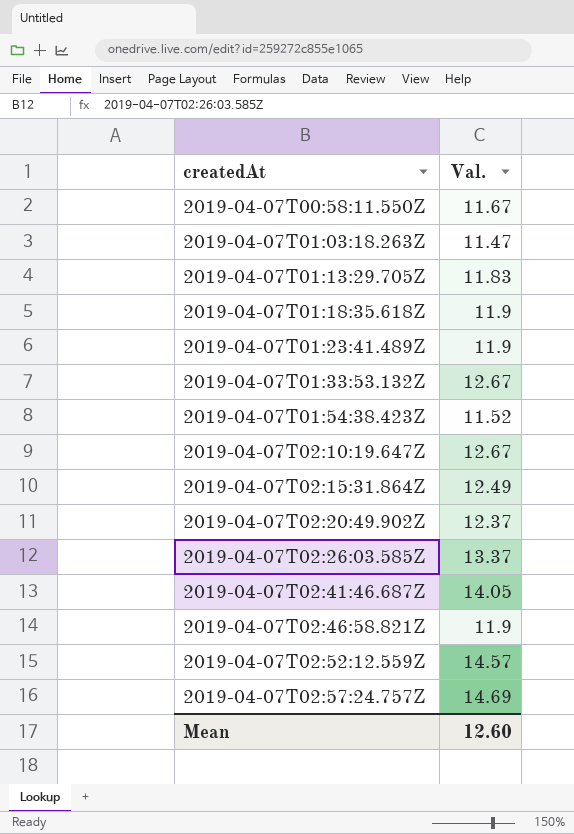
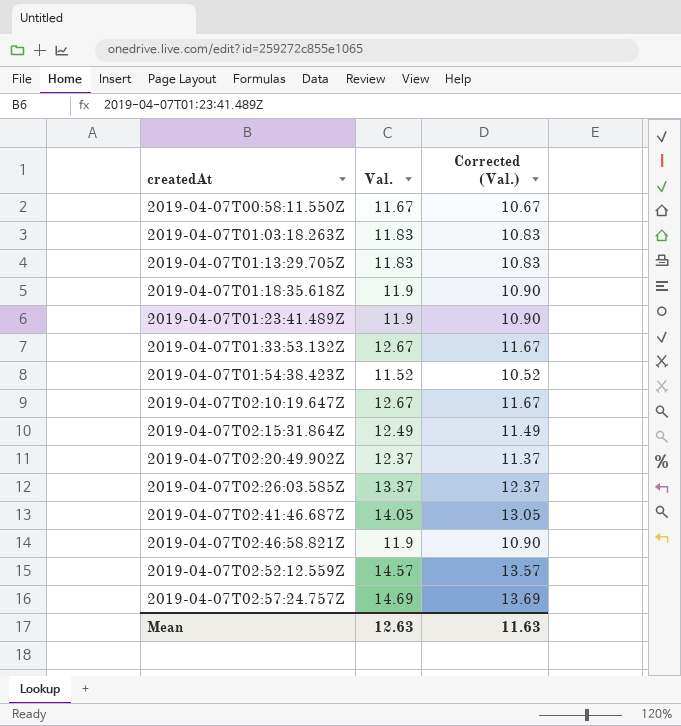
column Corrected (Val.) | formula: none -> [Val.] - 1
2019-04-07T01:03:18.263Z | Val.: 11.47 -> 11.83
Mean | Val.: 12.60 -> 12.63

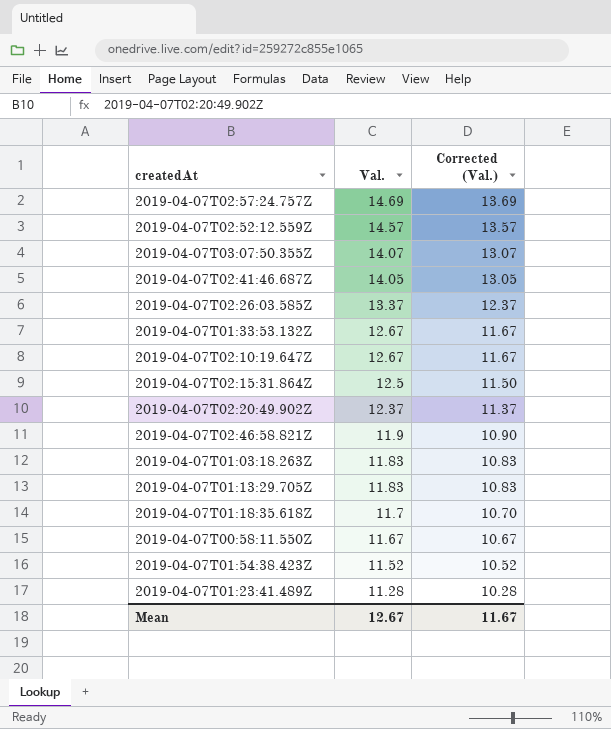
row order: createdAt ascending -> Val. descending
row 2019-04-07T03:07:50.355Z: none -> 14.07 | 13.07
2019-04-07T02:15:31.864Z | Val.: 12.49 -> 12.5
2019-04-07T02:15:31.864Z | Corrected (Val.): 11.49 -> 11.50
2019-04-07T01:18:35.618Z | Val.: 11.9 -> 11.7
2019-04-07T01:18:35.618Z | Corrected (Val.): 10.90 -> 10.70
2019-04-07T01:23:41.489Z | Val.: 11.9 -> 11.28
2019-04-07T01:23:41.489Z | Corrected (Val.): 10.90 -> 10.28
Mean | Val.: 12.63 -> 12.67
Mean | Corrected (Val.): 11.63 -> 11.67

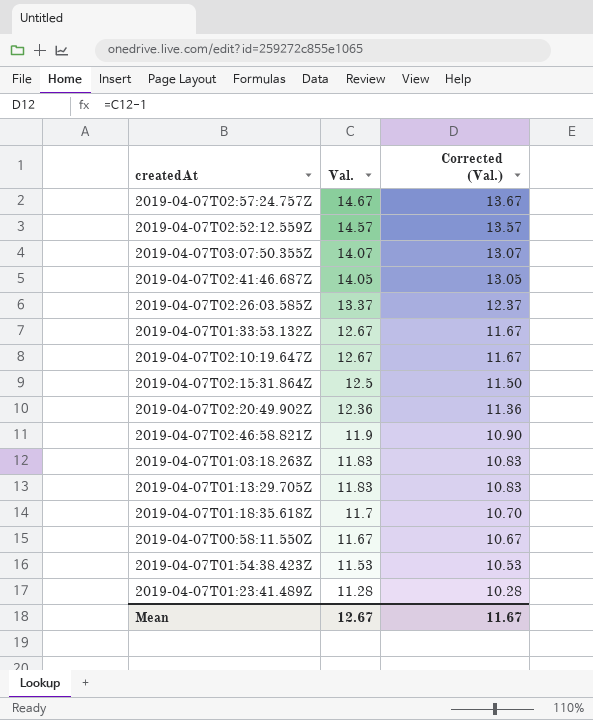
2019-04-07T02:57:24.757Z | Val.: 14.69 -> 14.67
2019-04-07T02:57:24.757Z | Corrected (Val.): 13.69 -> 13.67
2019-04-07T02:20:49.902Z | Val.: 12.37 -> 12.36
2019-04-07T02:20:49.902Z | Corrected (Val.): 11.37 -> 11.36
2019-04-07T01:54:38.423Z | Val.: 11.52 -> 11.53
2019-04-07T01:54:38.423Z | Corrected (Val.): 10.52 -> 10.53

